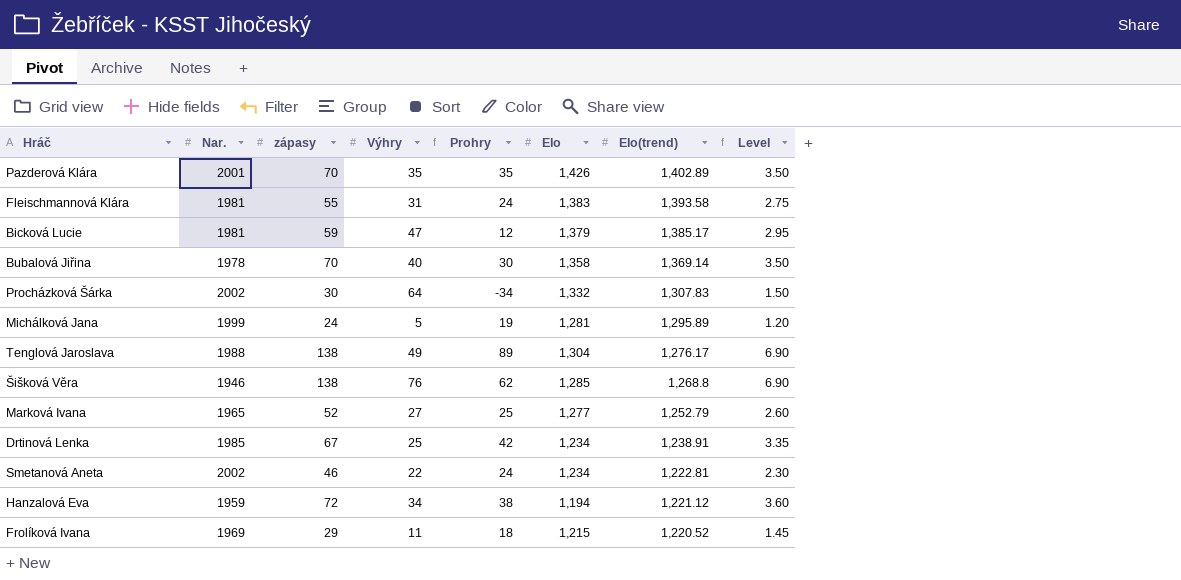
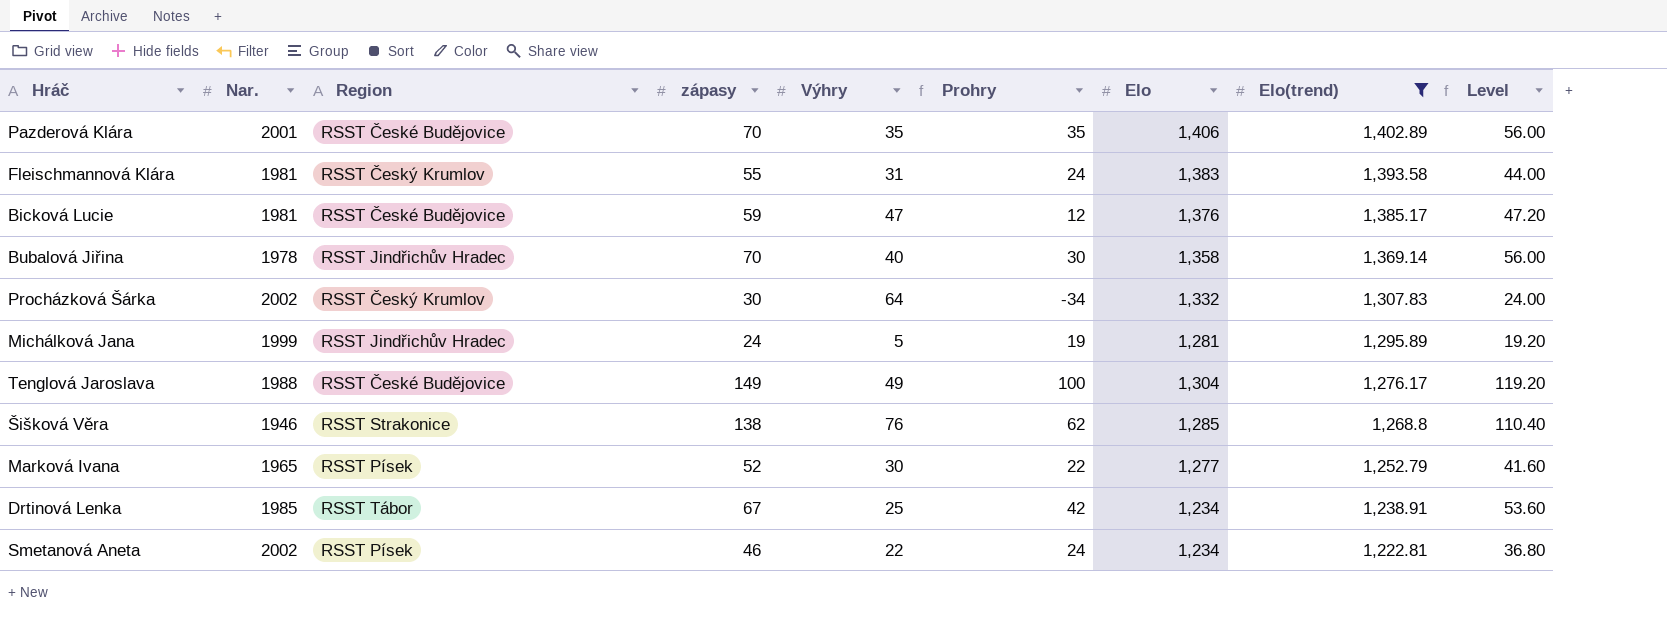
filter: none -> Elo(trend) >= 1,222.81
column Region | position: none -> 3
column Level | formula: [zápasy] * 0.05 -> [zápasy] * 0.8
Pazderová Klára | Elo: 1,426 -> 1,406
Bicková Lucie | Elo: 1,379 -> 1,376
Tenglová Jaroslava | zápasy: 138 -> 149
Tenglová Jaroslava | Prohry: 89 -> 100
Marková Ivana | Výhry: 27 -> 30
Marková Ivana | Prohry: 25 -> 22

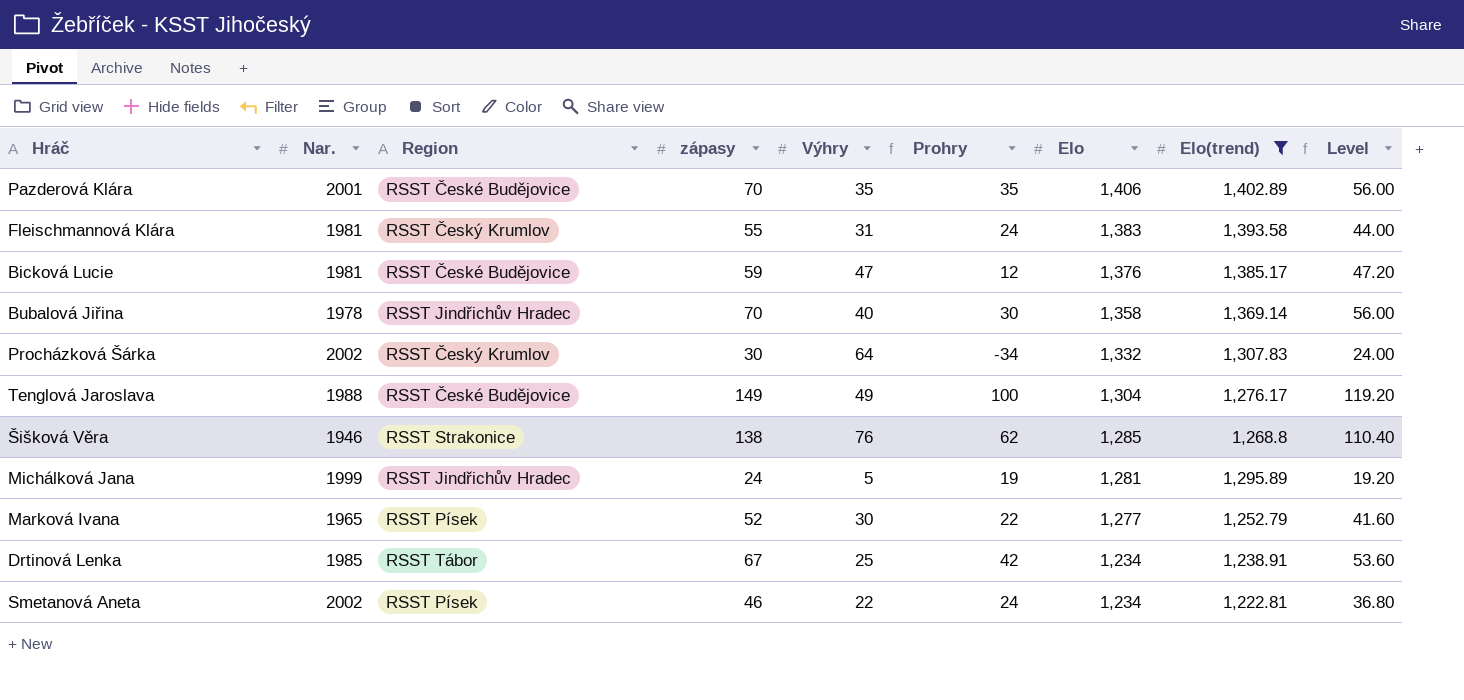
row order: Elo(trend) descending -> Elo descending

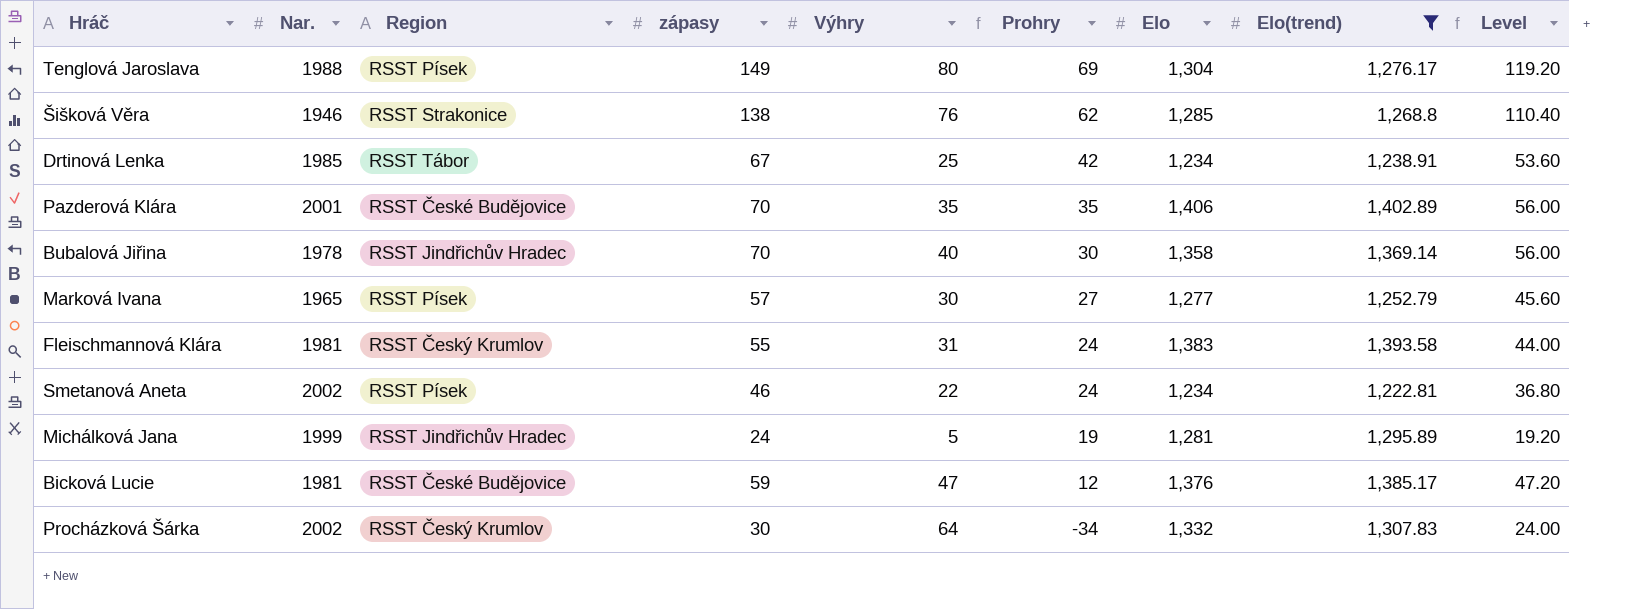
row order: Elo descending -> Prohry descending
Tenglová Jaroslava | Region: RSST České Budějovice -> RSST Písek
Tenglová Jaroslava | Výhry: 49 -> 80
Tenglová Jaroslava | Prohry: 100 -> 69
Marková Ivana | zápasy: 52 -> 57
Marková Ivana | Prohry: 22 -> 27
Marková Ivana | Level: 41.60 -> 45.60

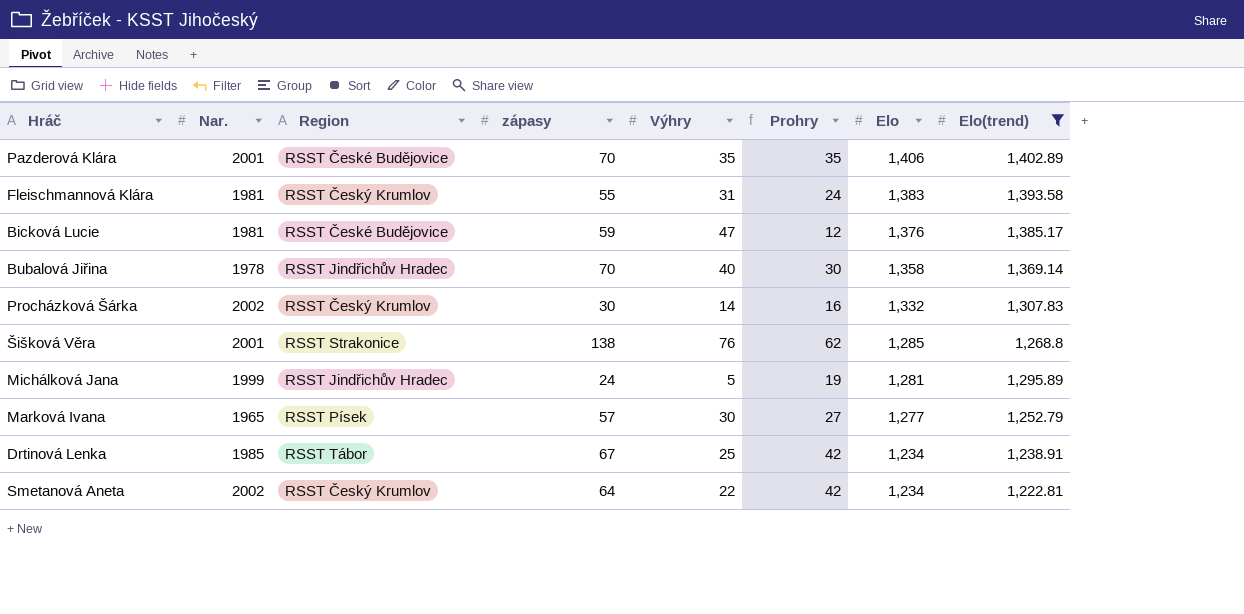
row order: Prohry descending -> Elo descending
column Level | formula: [zápasy] * 0.8 -> none
row Tenglová Jaroslava: 1988 | RSST Písek | 149 | 80 | 69 | 1,304 | 1,276.17 | 119.20 -> none
Procházková Šárka | Výhry: 64 -> 14
Procházková Šárka | Prohry: -34 -> 16
Šišková Věra | Nar.: 1946 -> 2001
Smetanová Aneta | Region: RSST Písek -> RSST Český Krumlov
Smetanová Aneta | zápasy: 46 -> 64
Smetanová Aneta | Prohry: 24 -> 42

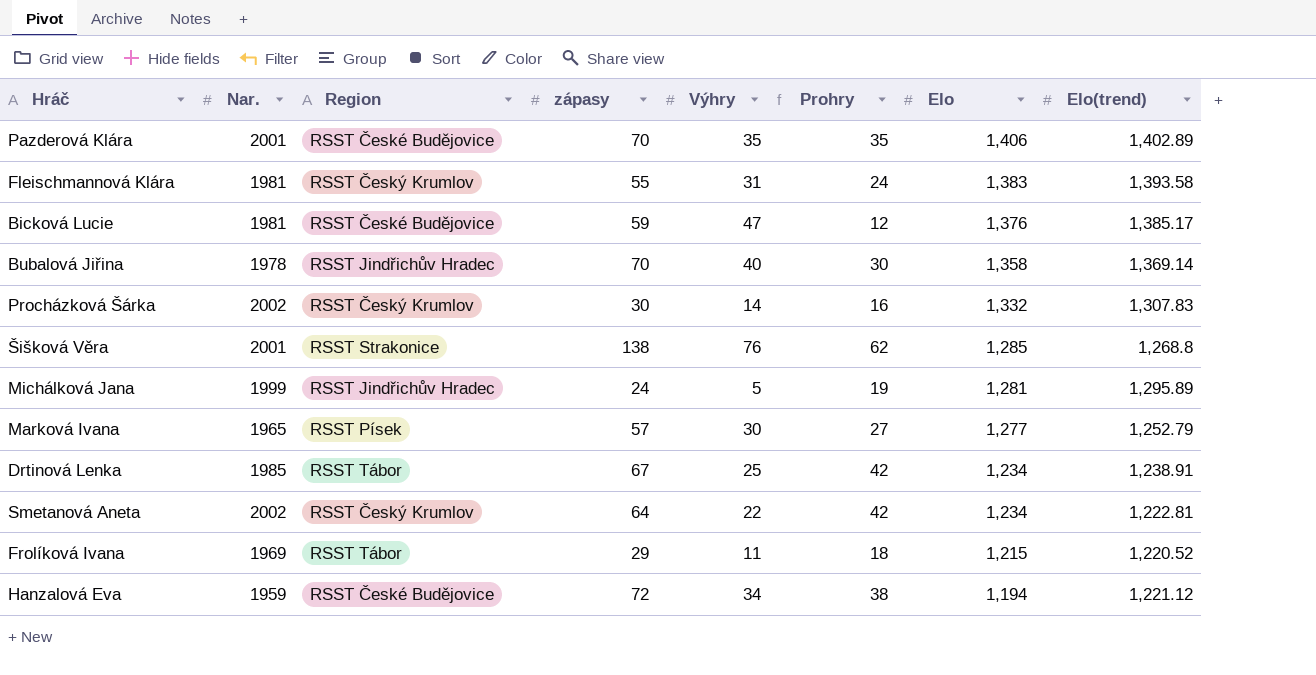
filter: Elo(trend) >= 1,222.81 -> none

